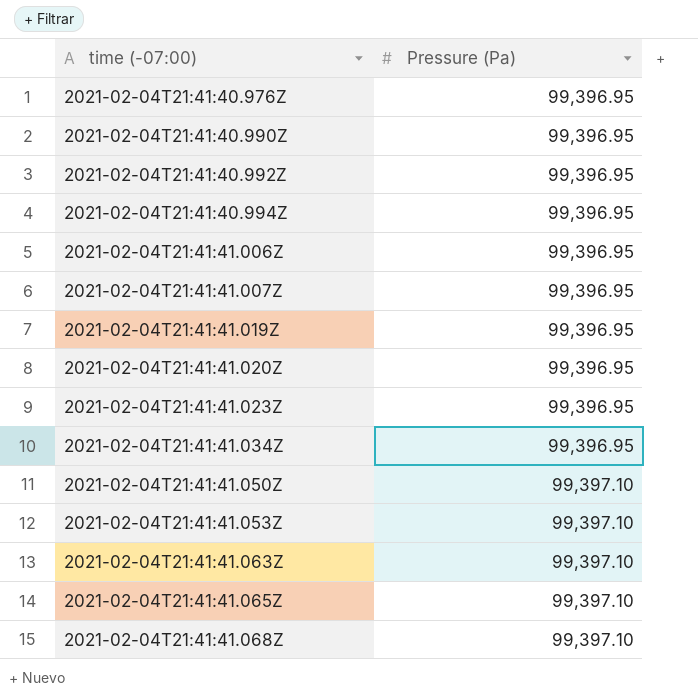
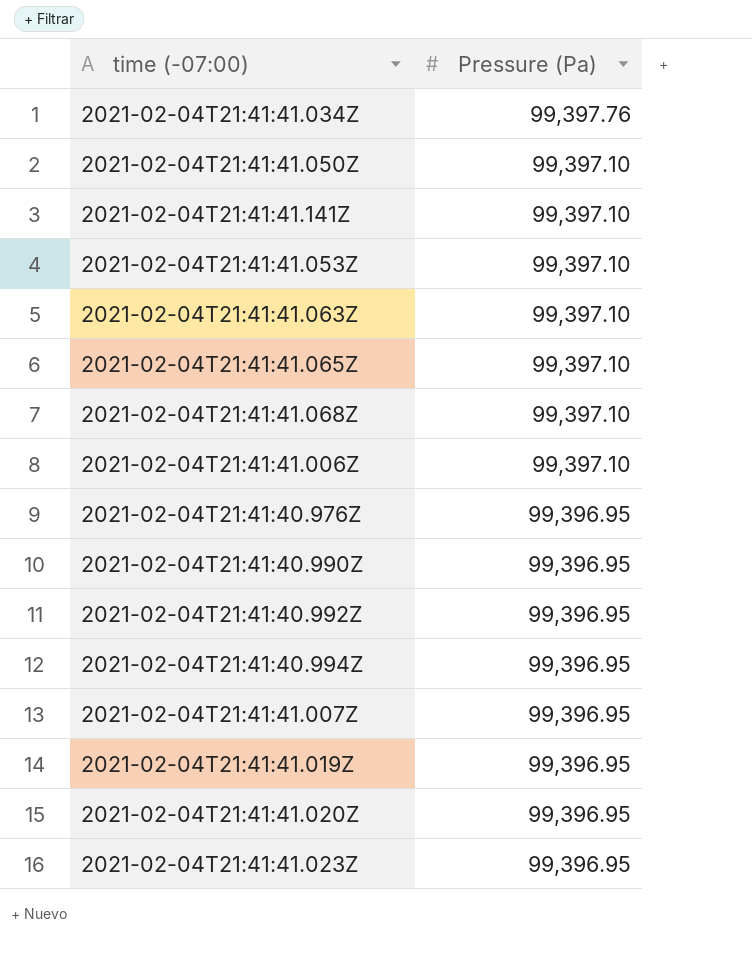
row order: time (-07:00) ascending -> Pressure (Pa) descending
2021-02-04T21:41:41.034Z | Pressure (Pa): 99,396.95 -> 99,397.76
row 2021-02-04T21:41:41.141Z: none -> 99,397.10
2021-02-04T21:41:41.006Z | Pressure (Pa): 99,396.95 -> 99,397.10

